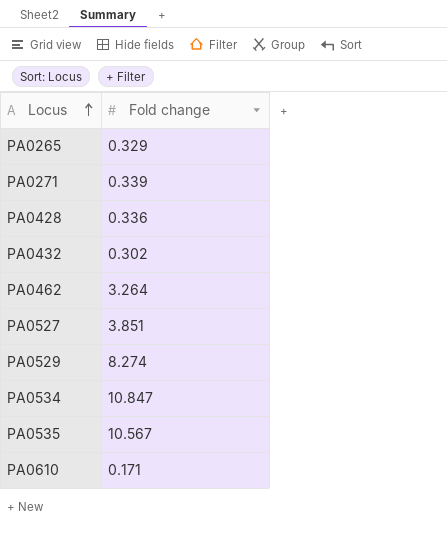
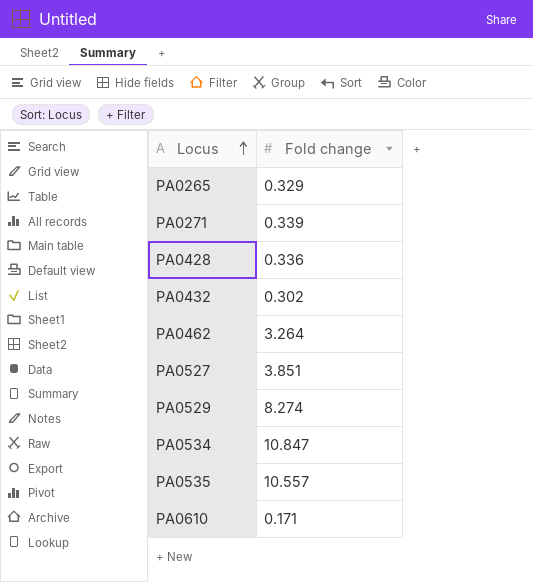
PA0535 | Fold change: 10.567 -> 10.557

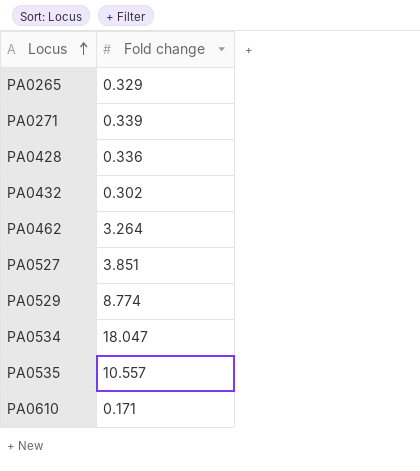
PA0529 | Fold change: 8.274 -> 8.774
PA0534 | Fold change: 10.847 -> 18.047

